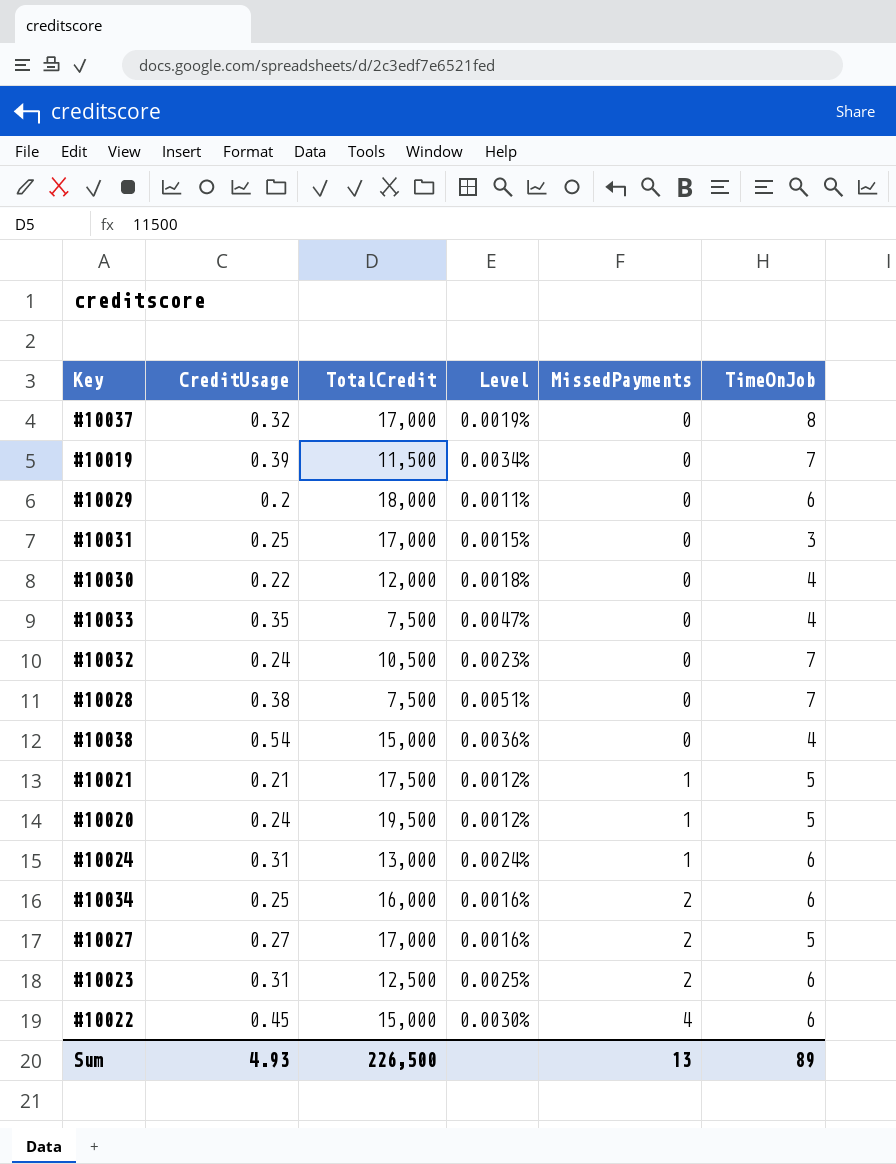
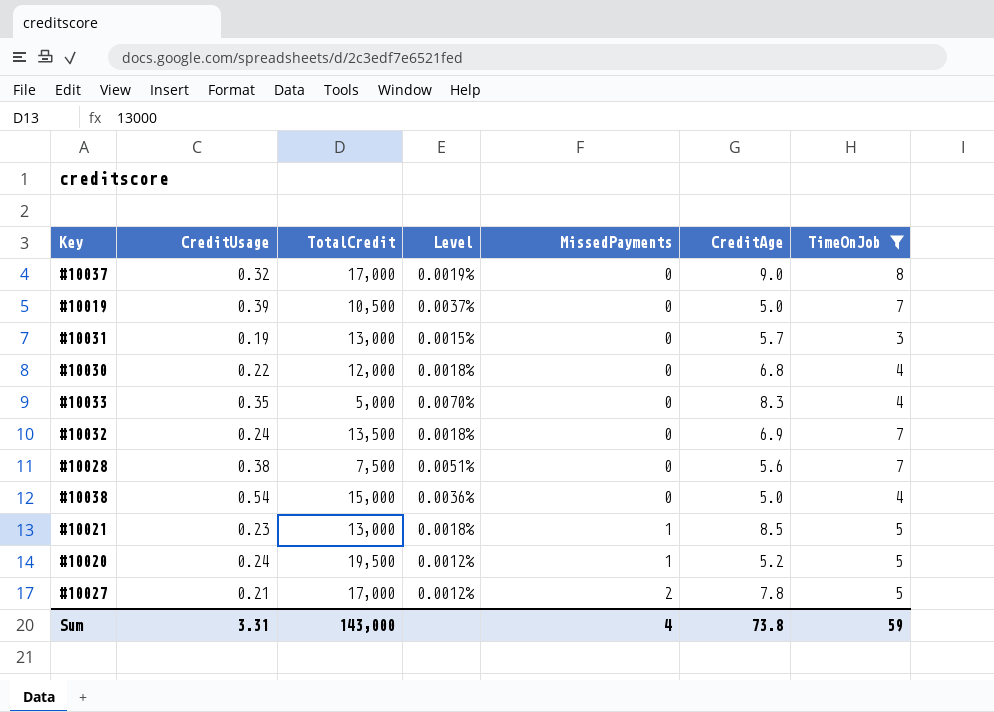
filter: none -> TimeOnJob != 6
column CreditAge | position: none -> 6
#10019 | TotalCredit: 11,500 -> 10,500
#10019 | Level: 0.0034% -> 0.0037%
#10031 | CreditUsage: 0.25 -> 0.19
#10031 | TotalCredit: 17,000 -> 13,000
#10033 | TotalCredit: 7,500 -> 5,000
#10033 | Level: 0.0047% -> 0.0070%
#10032 | TotalCredit: 10,500 -> 13,500
#10032 | Level: 0.0023% -> 0.0018%
#10021 | CreditUsage: 0.21 -> 0.23
#10021 | TotalCredit: 17,500 -> 13,000
#10021 | Level: 0.0012% -> 0.0018%
#10027 | CreditUsage: 0.27 -> 0.21
#10027 | Level: 0.0016% -> 0.0012%
Sum | CreditUsage: 4.93 -> 3.31
Sum | TotalCredit: 226,500 -> 143,000
Sum | MissedPayments: 13 -> 4
Sum | TimeOnJob: 89 -> 59

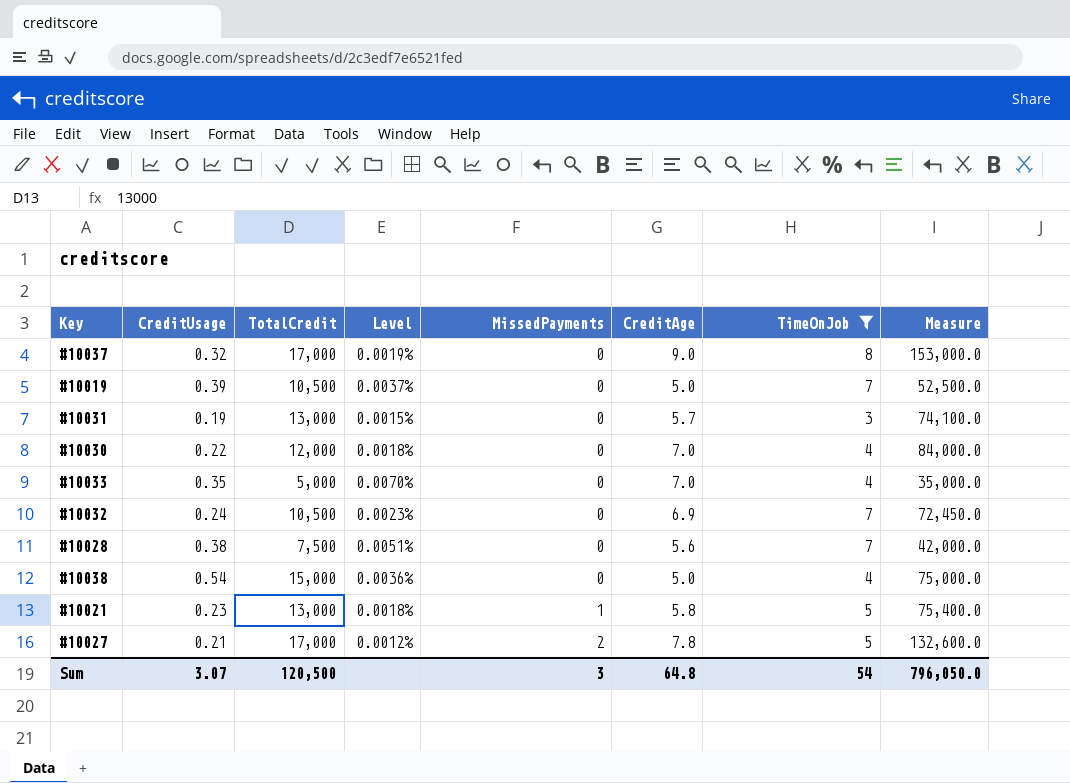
column Measure | formula: none -> [TotalCredit] * [CreditAge]
row #10020: 0.24 | 19,500 | 0.0012% | 1 | 5.2 | 5 -> none
#10030 | CreditAge: 6.8 -> 7.0
#10033 | CreditAge: 8.3 -> 7.0
#10032 | TotalCredit: 13,500 -> 10,500
#10032 | Level: 0.0018% -> 0.0023%
#10021 | CreditAge: 8.5 -> 5.8
Sum | CreditUsage: 3.31 -> 3.07
Sum | TotalCredit: 143,000 -> 120,500
Sum | MissedPayments: 4 -> 3
Sum | CreditAge: 73.8 -> 64.8
Sum | TimeOnJob: 59 -> 54

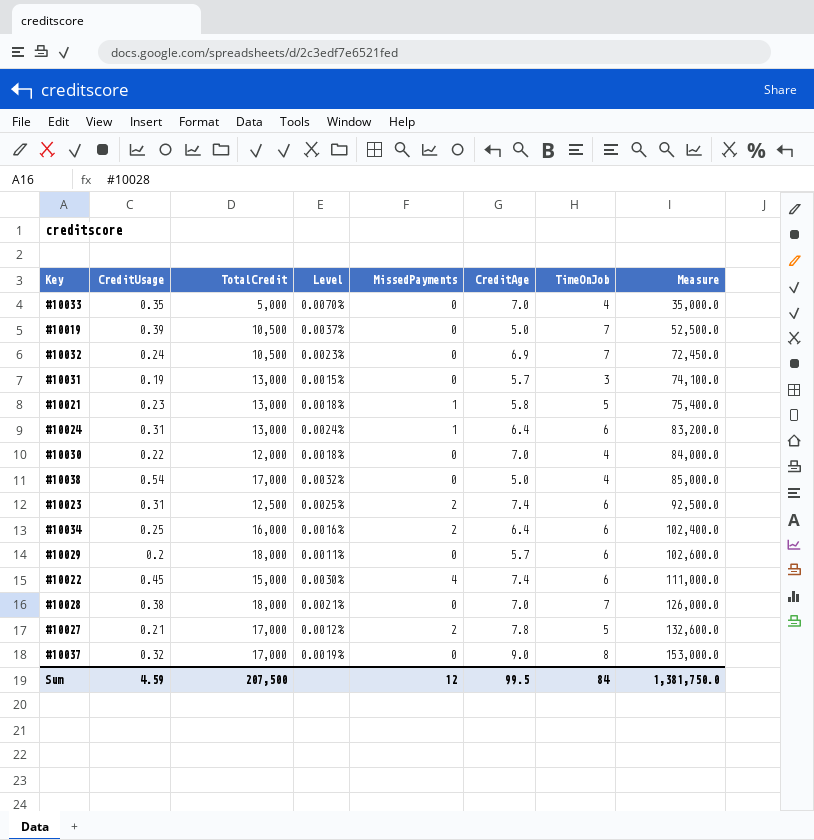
filter: TimeOnJob != 6 -> none
row order: MissedPayments ascending -> Measure ascending
#10038 | TotalCredit: 15,000 -> 17,000
#10038 | Level: 0.0036% -> 0.0032%
#10038 | Measure: 75,000.0 -> 85,000.0
#10028 | TotalCredit: 7,500 -> 18,000
#10028 | Level: 0.0051% -> 0.0021%
#10028 | CreditAge: 5.6 -> 7.0
#10028 | Measure: 42,000.0 -> 126,000.0
Sum | CreditUsage: 3.07 -> 4.59
Sum | TotalCredit: 120,500 -> 207,500
Sum | MissedPayments: 3 -> 12
Sum | CreditAge: 64.8 -> 99.5
Sum | TimeOnJob: 54 -> 84
Sum | Measure: 796,050.0 -> 1,381,750.0

